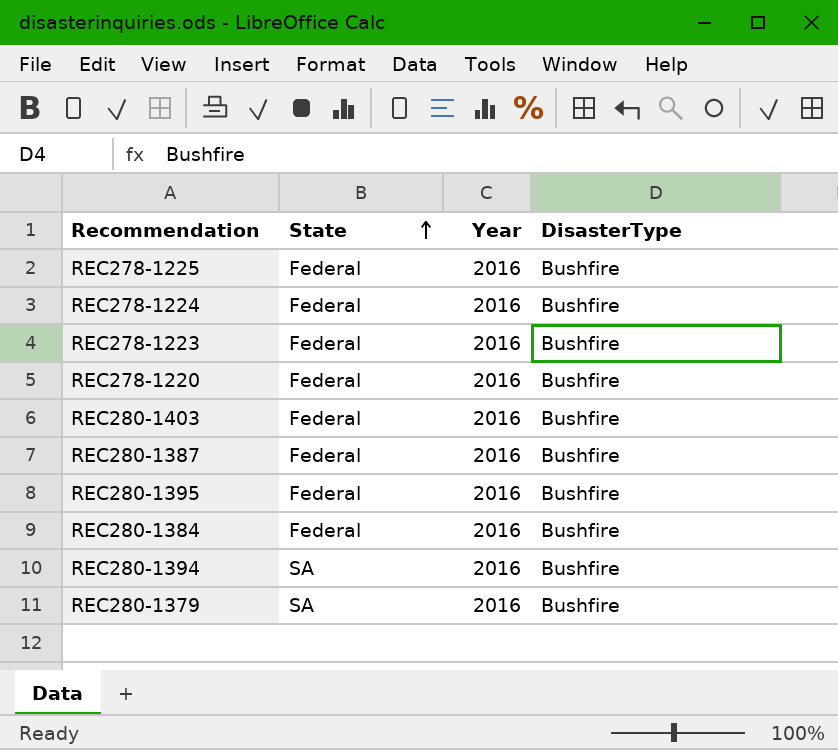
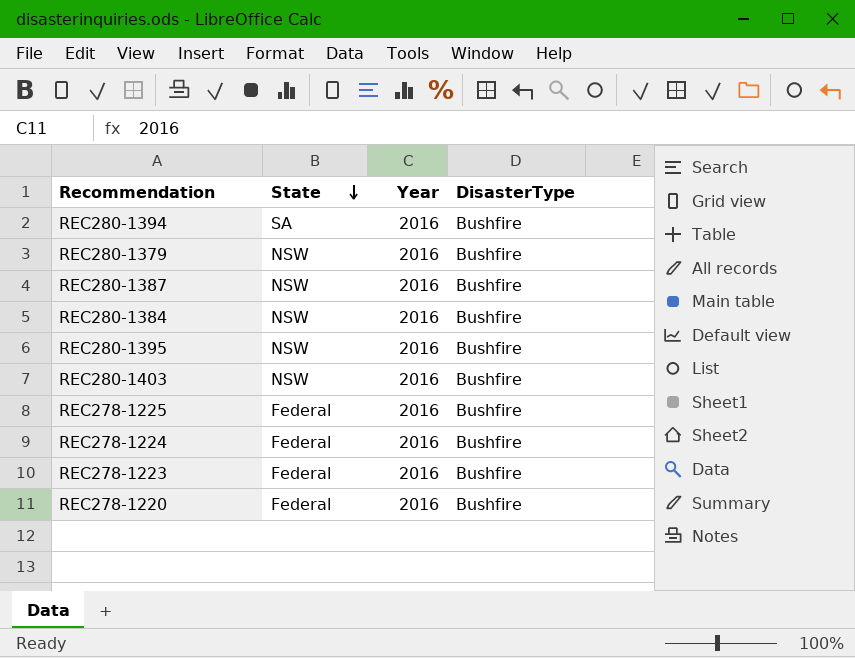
row order: State ascending -> State descending
REC280-1379 | State: SA -> NSW
REC280-1387 | State: Federal -> NSW
REC280-1384 | State: Federal -> NSW
REC280-1395 | State: Federal -> NSW
REC280-1403 | State: Federal -> NSW

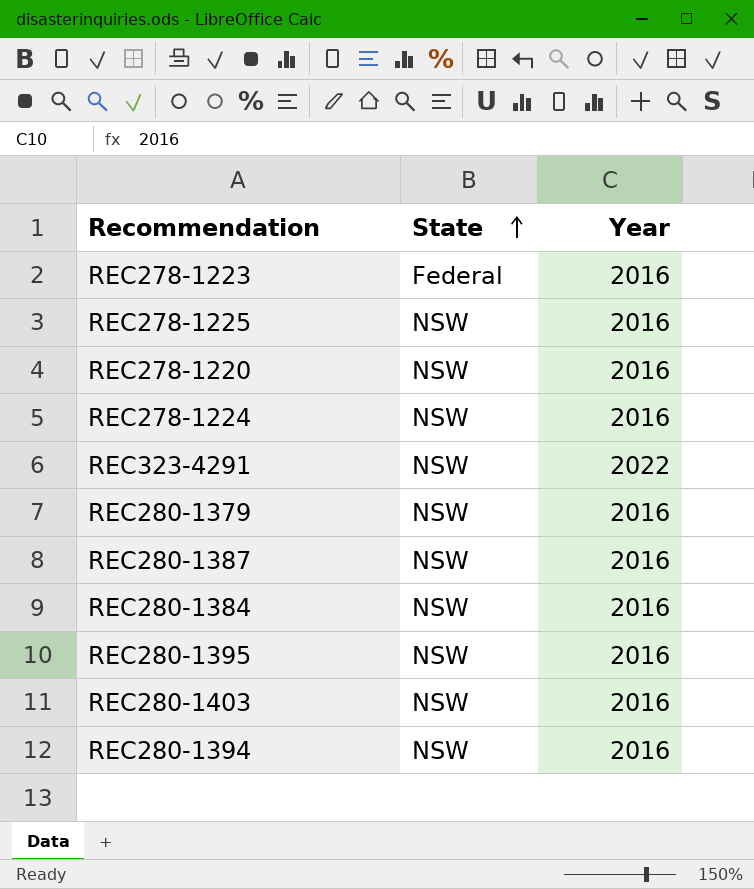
row order: State descending -> State ascending
column DisasterType | position: 4 -> none
REC278-1225 | State: Federal -> NSW
REC278-1220 | State: Federal -> NSW
REC278-1224 | State: Federal -> NSW
row REC323-4291: none -> NSW | 2022
REC280-1394 | State: SA -> NSW

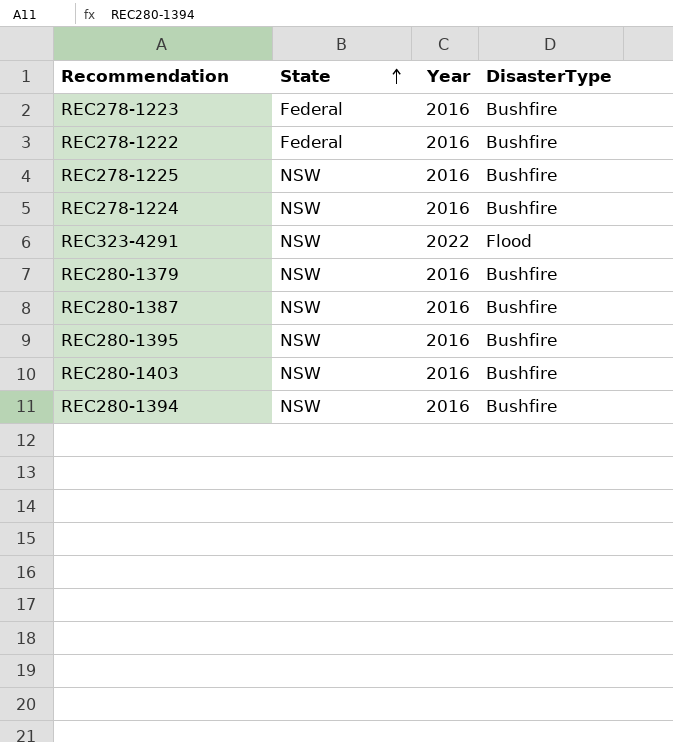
column DisasterType | position: none -> 4
row REC278-1220: NSW | 2016 -> none
row REC280-1384: NSW | 2016 -> none
row REC278-1222: none -> Federal | 2016 | Bushfire

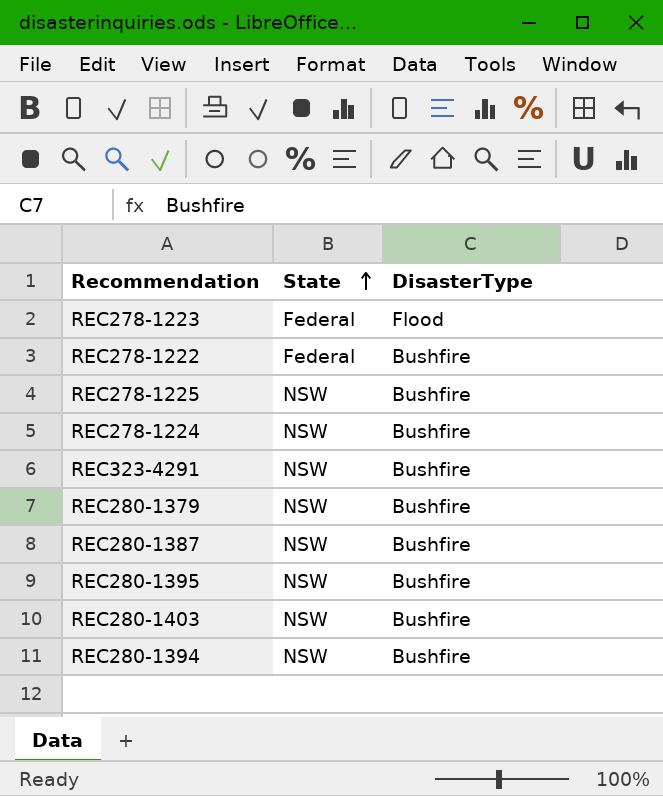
column Year | position: 3 -> none
REC278-1223 | DisasterType: Bushfire -> Flood
REC323-4291 | DisasterType: Flood -> Bushfire

